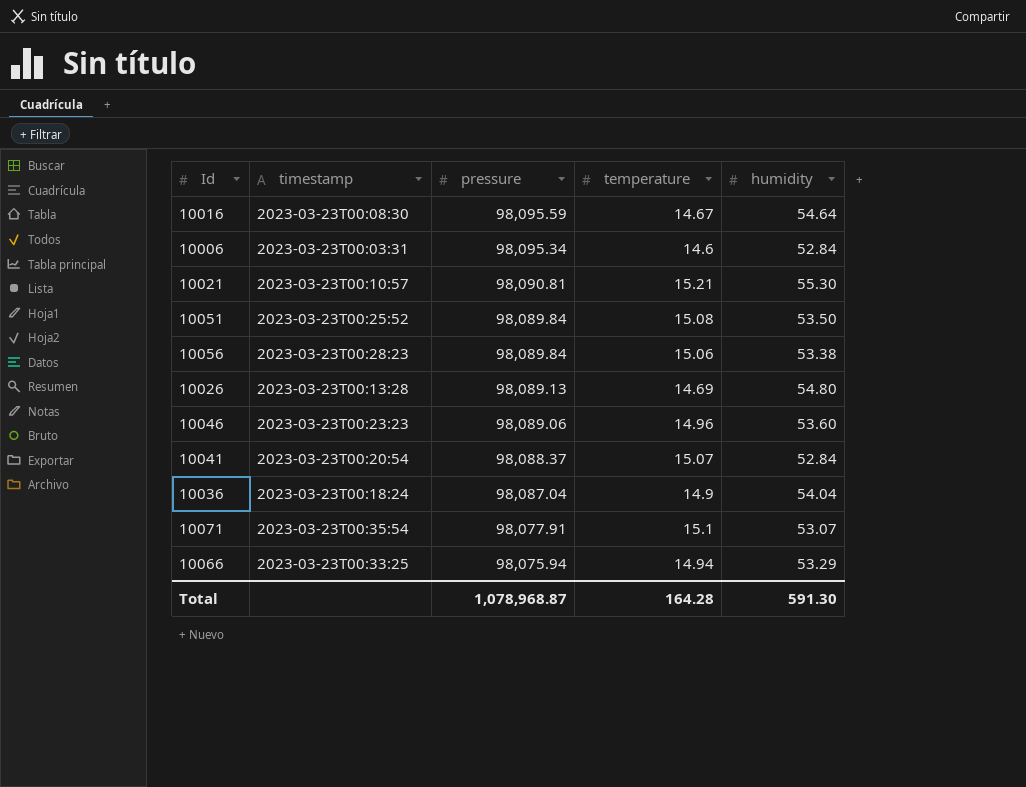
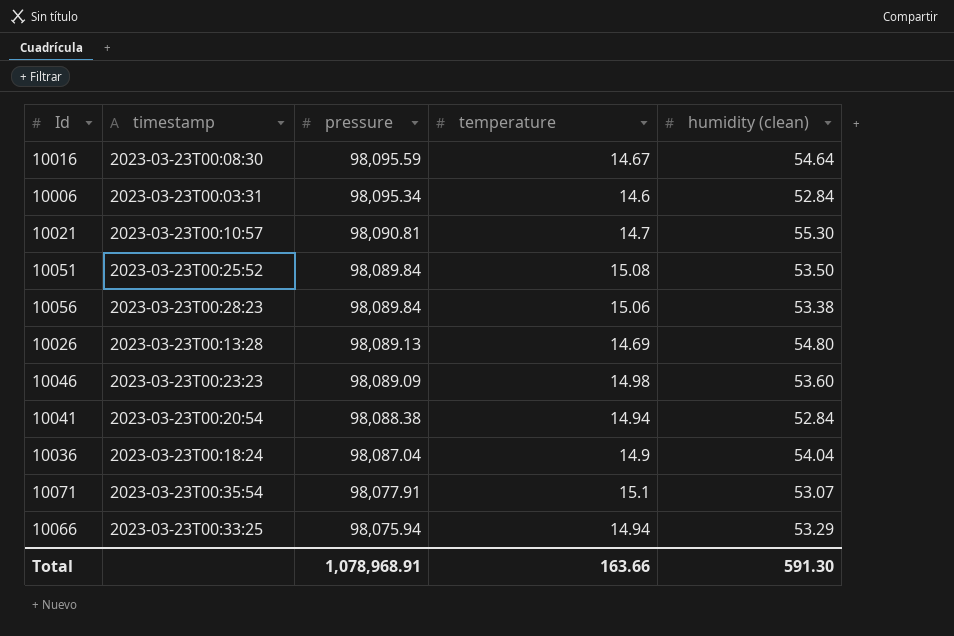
column name: humidity -> humidity (clean)
10021 | temperature: 15.21 -> 14.7
10046 | pressure: 98,089.06 -> 98,089.09
10046 | temperature: 14.96 -> 14.98
10041 | pressure: 98,088.37 -> 98,088.38
10041 | temperature: 15.07 -> 14.94
Total | pressure: 1,078,968.87 -> 1,078,968.91
Total | temperature: 164.28 -> 163.66

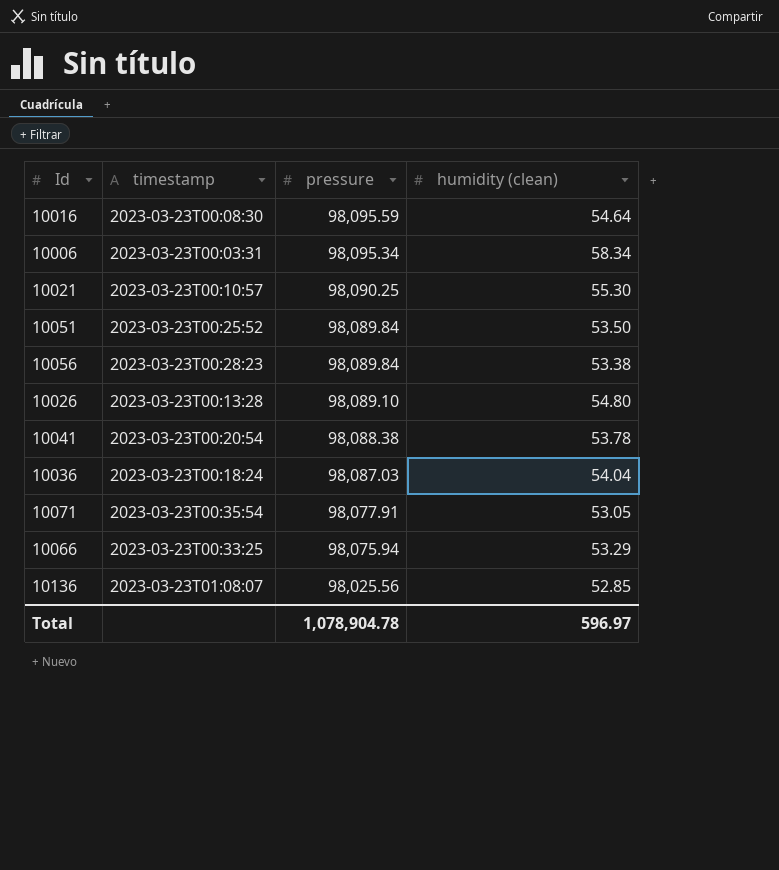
column temperature | position: 4 -> none
row 10046: 2023-03-23T00:23:23 | 98,089.09 | 14.98 | 53.60 -> none
10006 | humidity (clean): 52.84 -> 58.34
10021 | pressure: 98,090.81 -> 98,090.25
10026 | pressure: 98,089.13 -> 98,089.10
10041 | humidity (clean): 52.84 -> 53.78
10036 | pressure: 98,087.04 -> 98,087.03
10071 | humidity (clean): 53.07 -> 53.05
row 10136: none -> 2023-03-23T01:08:07 | 98,025.56 | 52.85
Total | pressure: 1,078,968.91 -> 1,078,904.78
Total | humidity (clean): 591.30 -> 596.97

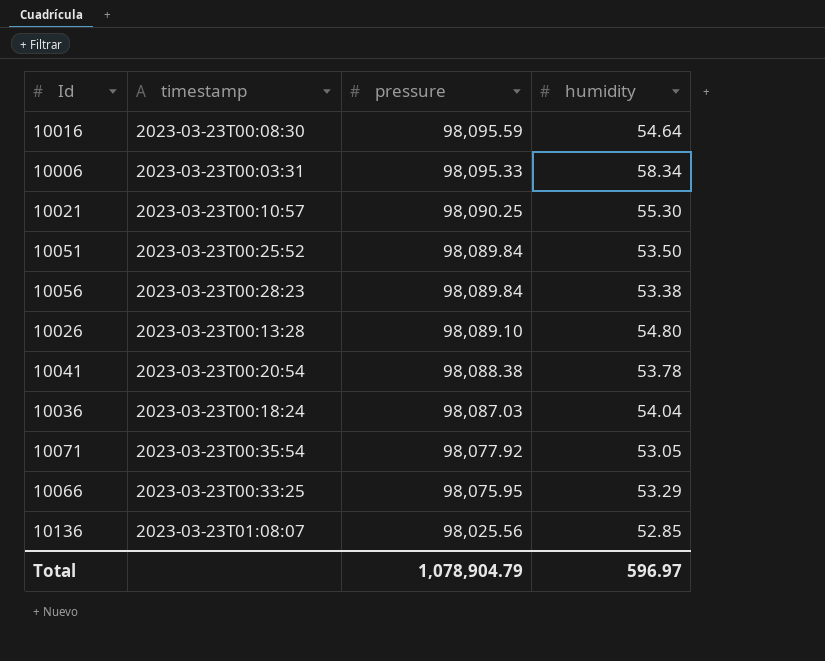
column name: humidity (clean) -> humidity
10006 | pressure: 98,095.34 -> 98,095.33
10071 | pressure: 98,077.91 -> 98,077.92
10066 | pressure: 98,075.94 -> 98,075.95
Total | pressure: 1,078,904.78 -> 1,078,904.79

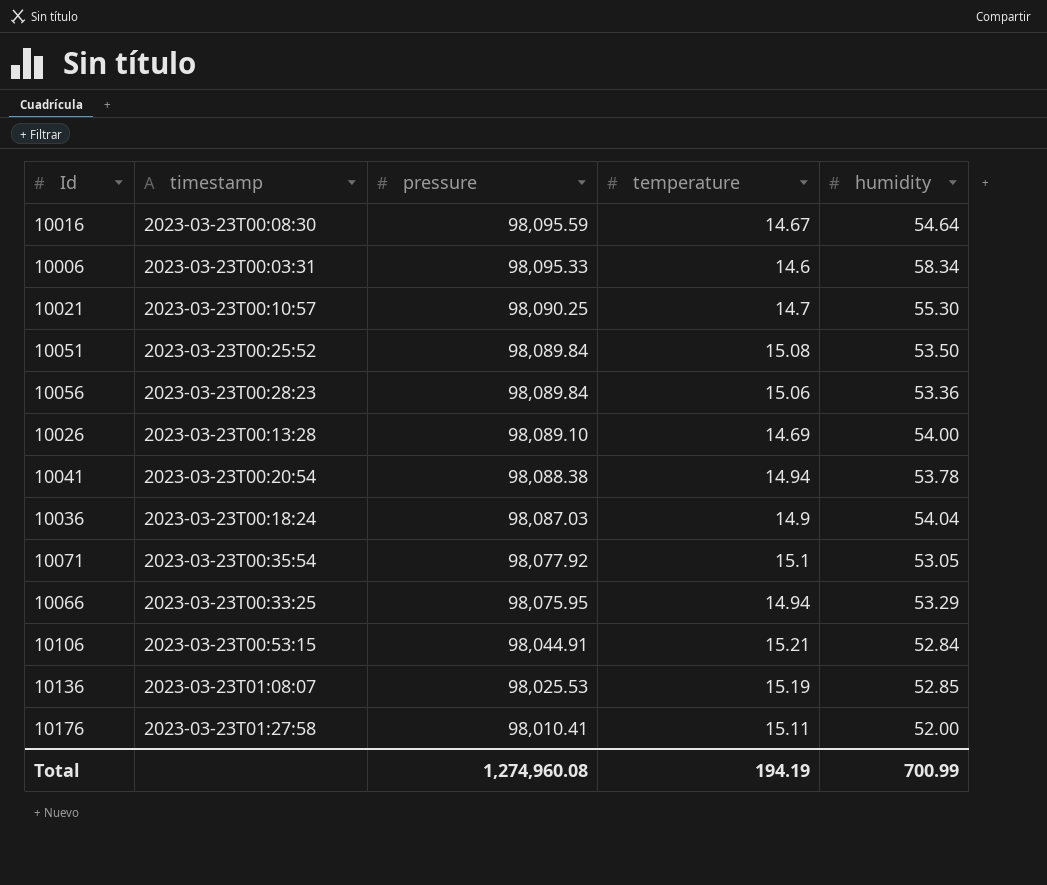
column temperature | position: none -> 4
10056 | humidity: 53.38 -> 53.36
10026 | humidity: 54.80 -> 54.00
row 10106: none -> 2023-03-23T00:53:15 | 98,044.91 | 15.21 | 52.84
10136 | pressure: 98,025.56 -> 98,025.53
row 10176: none -> 2023-03-23T01:27:58 | 98,010.41 | 15.11 | 52.00
Total | pressure: 1,078,904.79 -> 1,274,960.08
Total | humidity: 596.97 -> 700.99

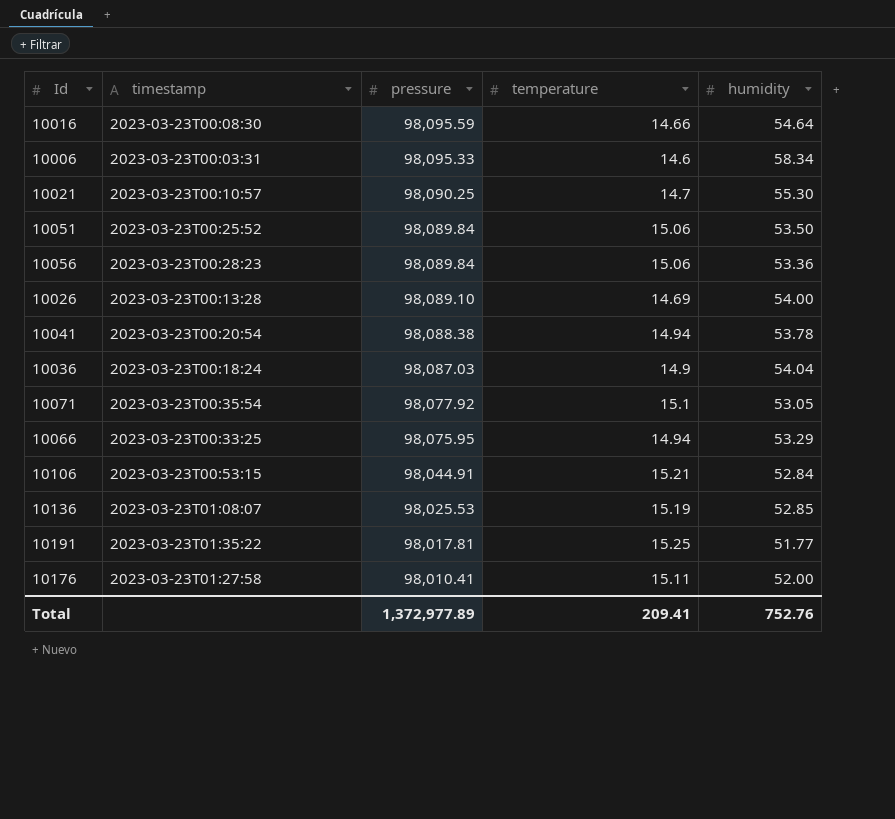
10016 | temperature: 14.67 -> 14.66
10051 | temperature: 15.08 -> 15.06
row 10191: none -> 2023-03-23T01:35:22 | 98,017.81 | 15.25 | 51.77
Total | pressure: 1,274,960.08 -> 1,372,977.89
Total | temperature: 194.19 -> 209.41
Total | humidity: 700.99 -> 752.76

